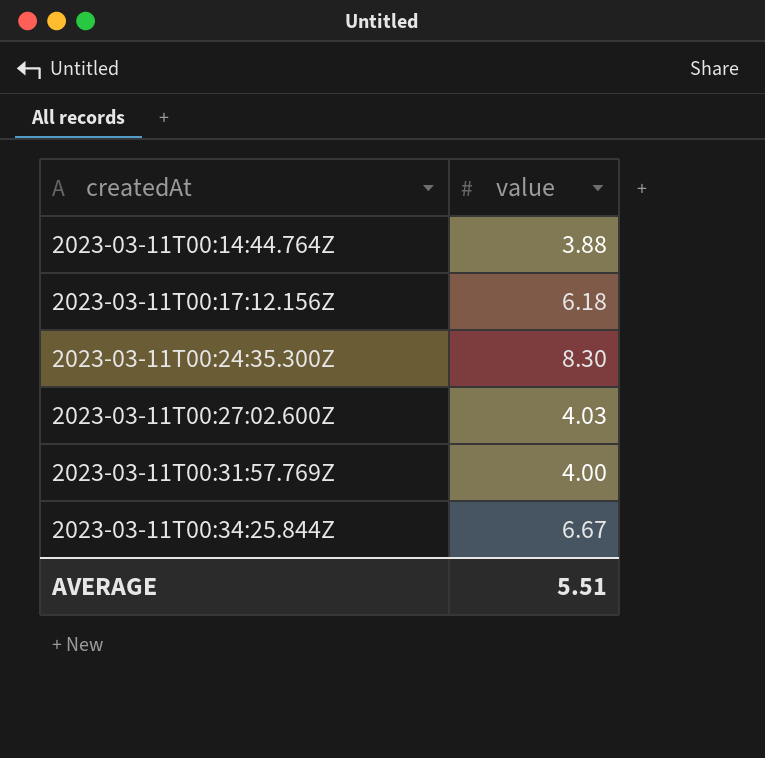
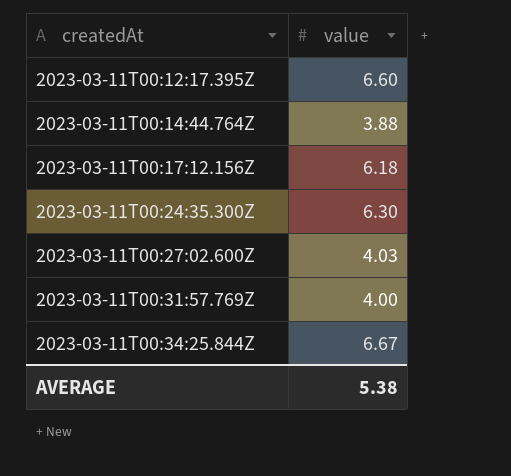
row 2023-03-11T00:12:17.395Z: none -> 6.60
2023-03-11T00:24:35.300Z | value: 8.30 -> 6.30
AVERAGE | value: 5.51 -> 5.38

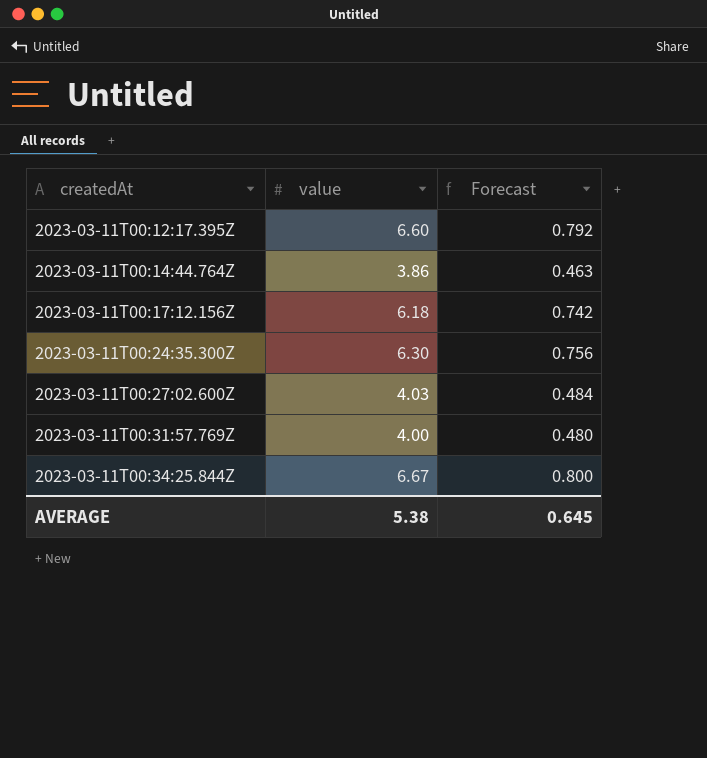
column Forecast | formula: none -> [value] * 0.12
2023-03-11T00:14:44.764Z | value: 3.88 -> 3.86

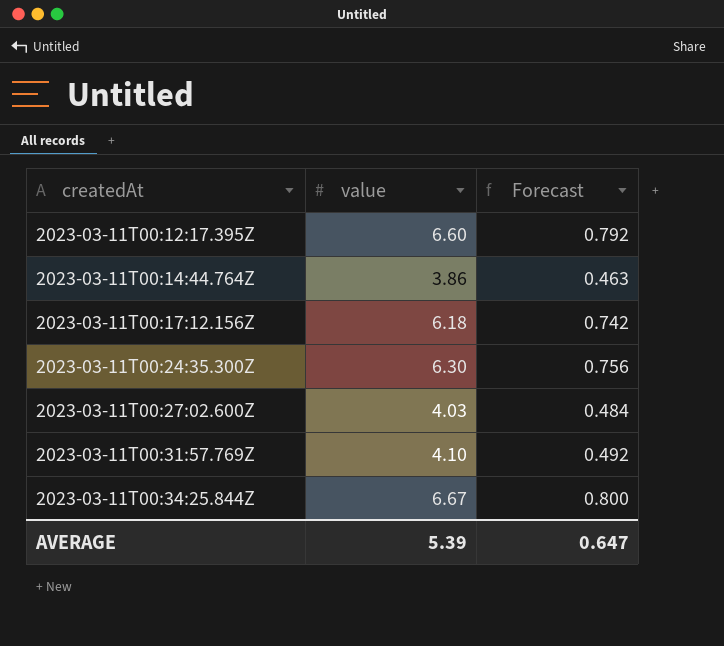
2023-03-11T00:31:57.769Z | value: 4.00 -> 4.10
2023-03-11T00:31:57.769Z | Forecast: 0.480 -> 0.492
AVERAGE | value: 5.38 -> 5.39
AVERAGE | Forecast: 0.645 -> 0.647

